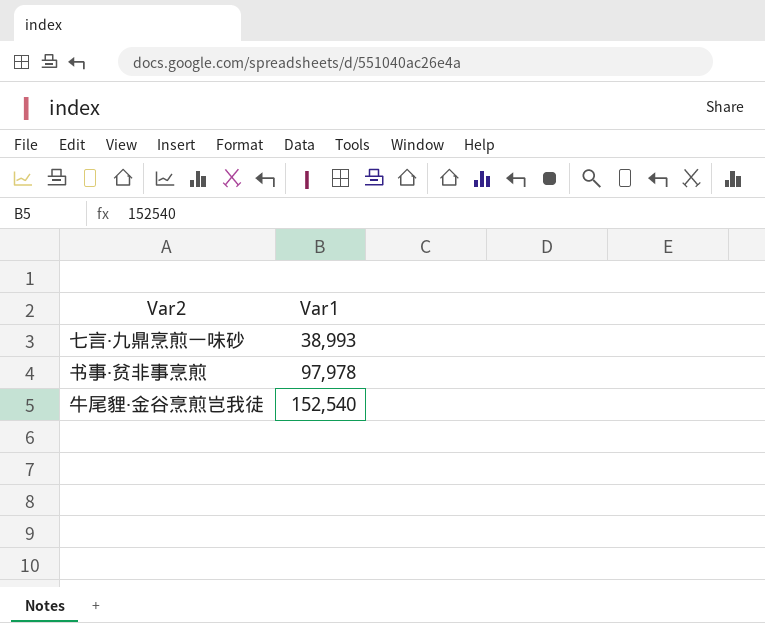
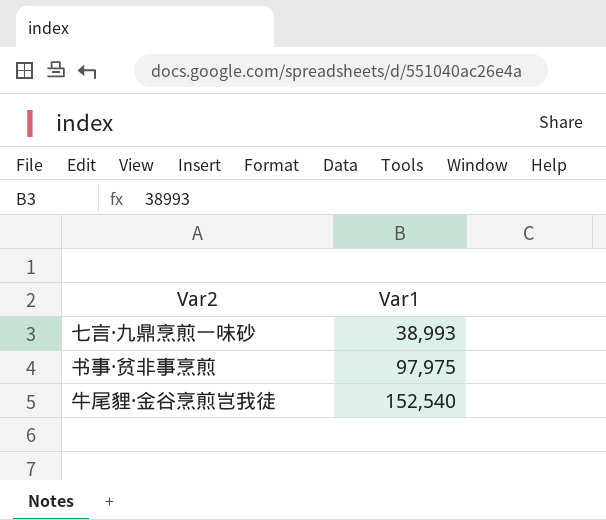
书事·贫非事烹煎 | Var1: 97,978 -> 97,975

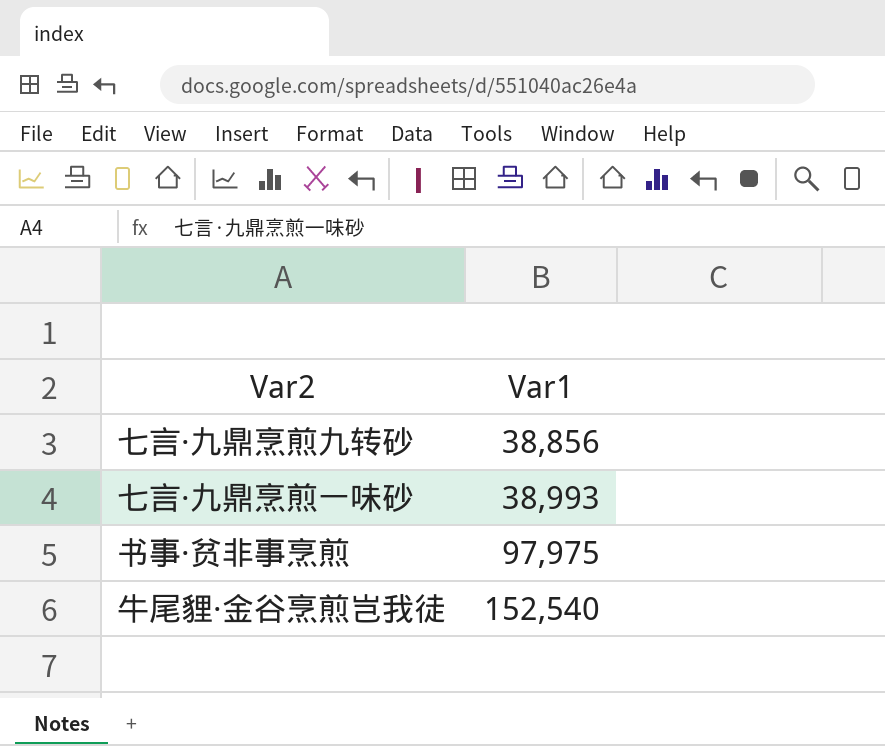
row 七言·九鼎烹煎九转砂: none -> 38,856

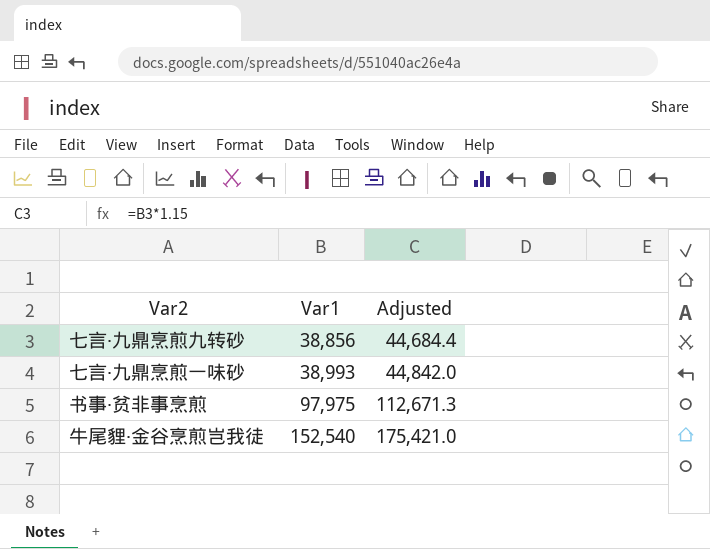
column Adjusted | formula: none -> [Var1] * 1.15

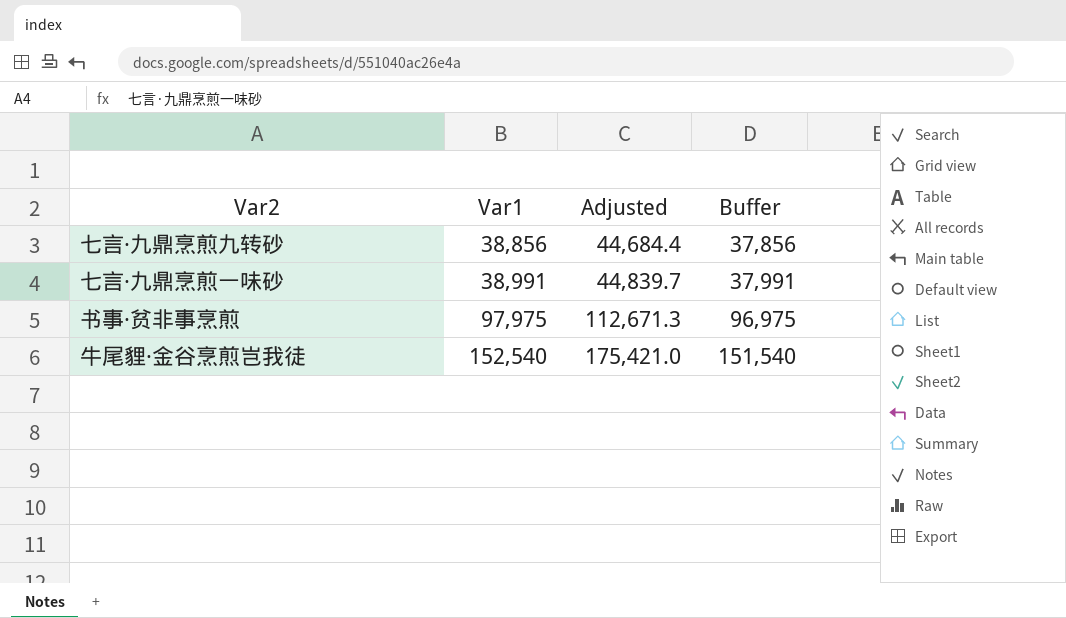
column Buffer | formula: none -> [Var1] - 1000
七言·九鼎烹煎一味砂 | Var1: 38,993 -> 38,991
七言·九鼎烹煎一味砂 | Adjusted: 44,842.0 -> 44,839.7

